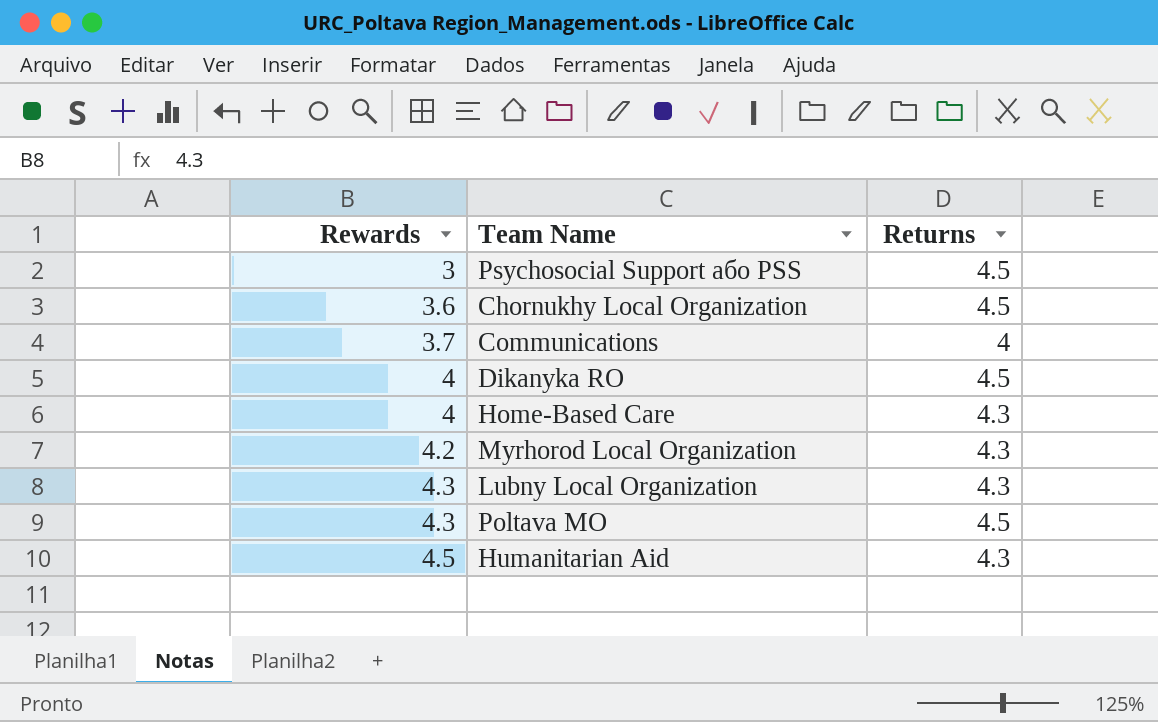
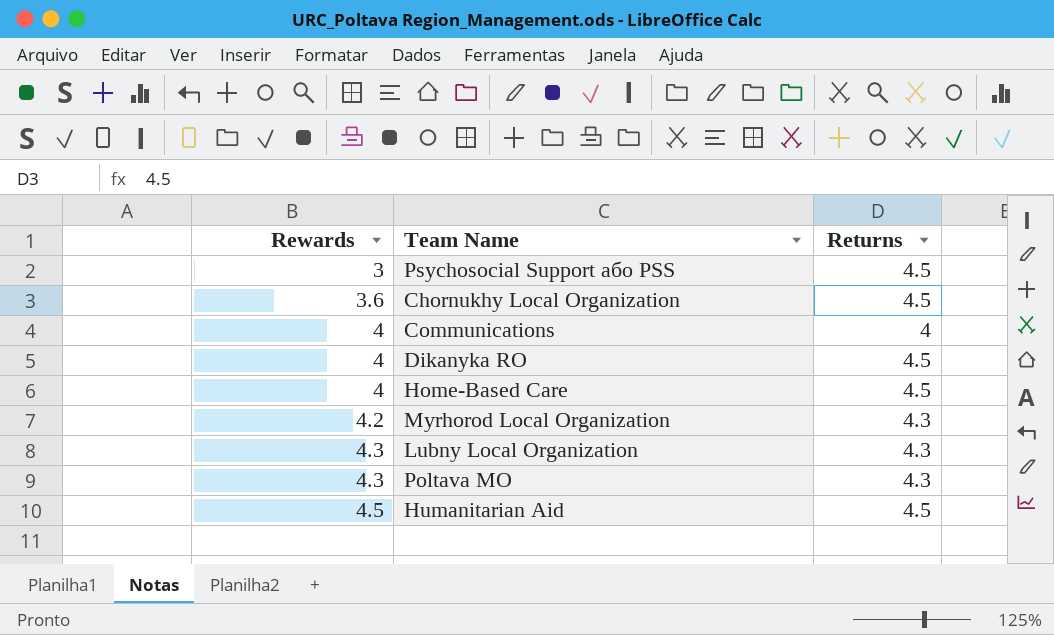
Communications | Rewards: 3.7 -> 4
Home-Based Care | Returns: 4.3 -> 4.5
Poltava MO | Returns: 4.5 -> 4.3
Humanitarian Aid | Returns: 4.3 -> 4.5

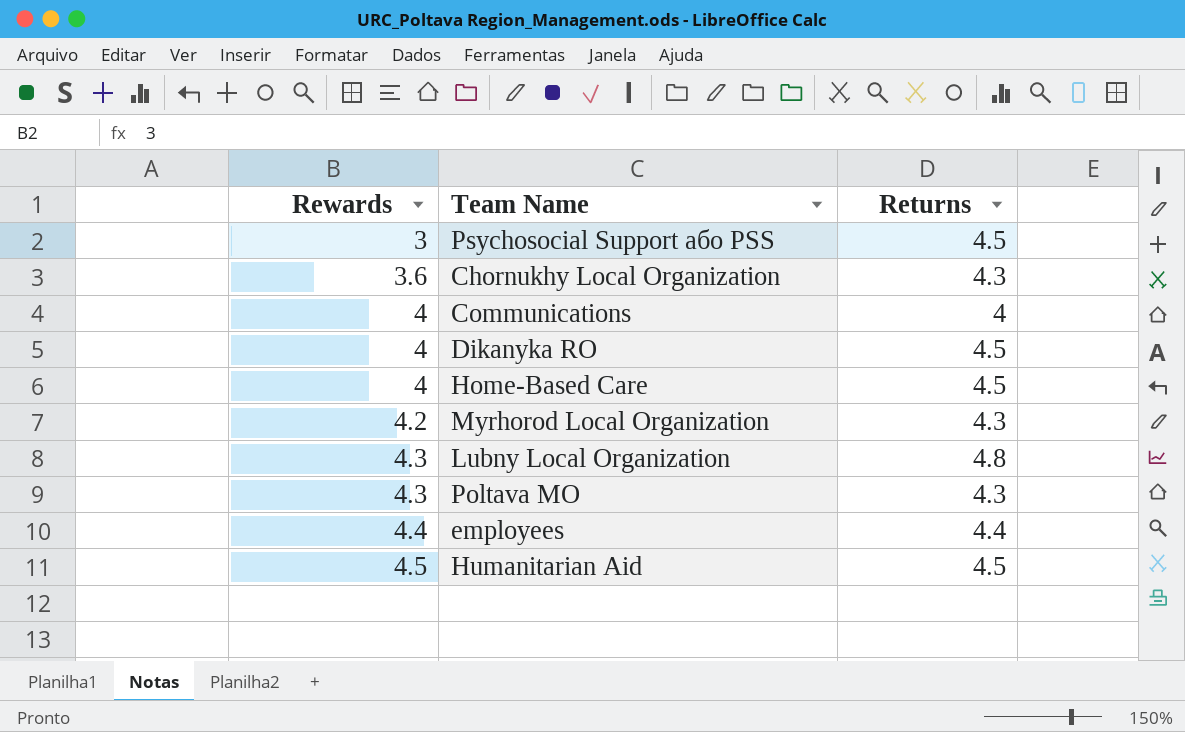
Chornukhy Local Organization | Returns: 4.5 -> 4.3
Lubny Local Organization | Returns: 4.3 -> 4.8
row employees: none -> 4.4 | 4.4

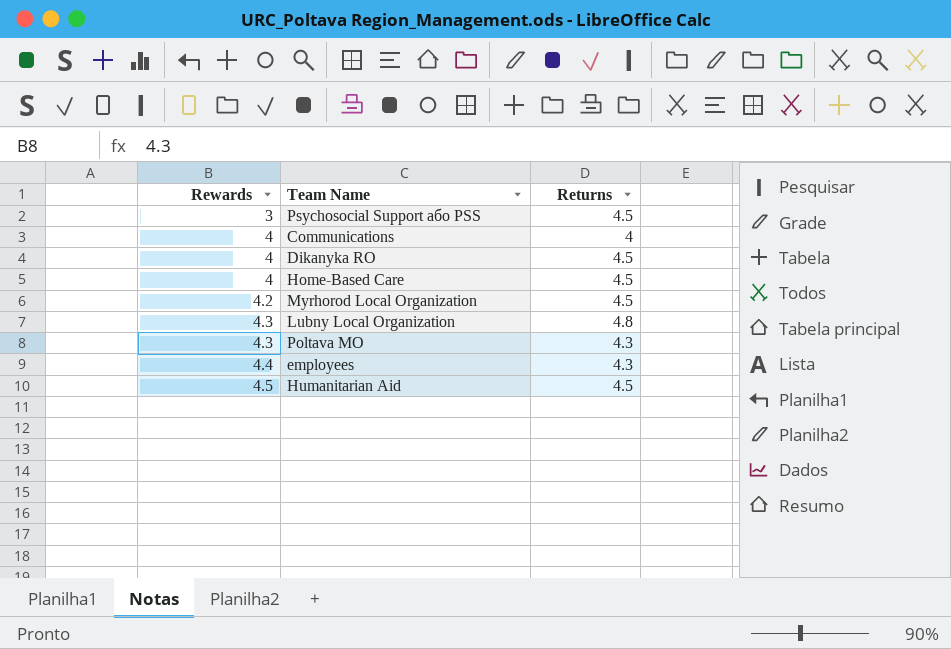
row Chornukhy Local Organization: 3.6 | 4.3 -> none
Myrhorod Local Organization | Returns: 4.3 -> 4.5
employees | Returns: 4.4 -> 4.3

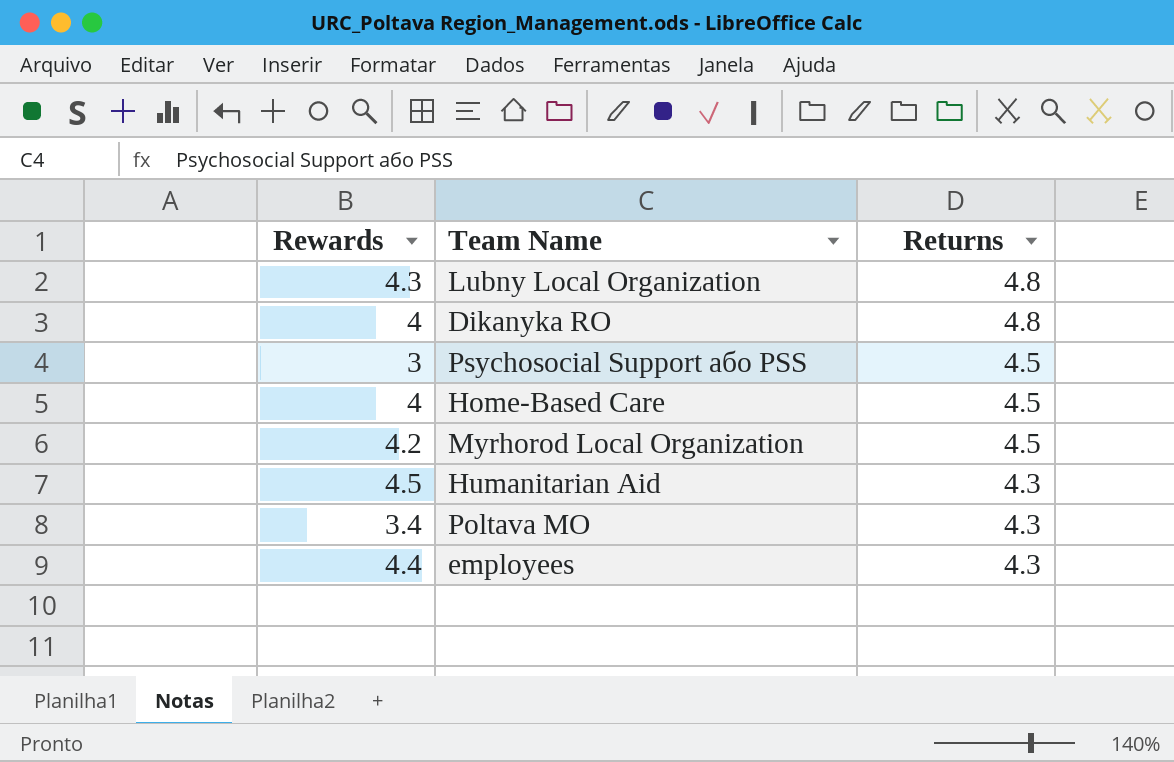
row order: Rewards ascending -> Returns descending
row Communications: 4 | 4 -> none
Dikanyka RO | Returns: 4.5 -> 4.8
Humanitarian Aid | Returns: 4.5 -> 4.3
Poltava MO | Rewards: 4.3 -> 3.4

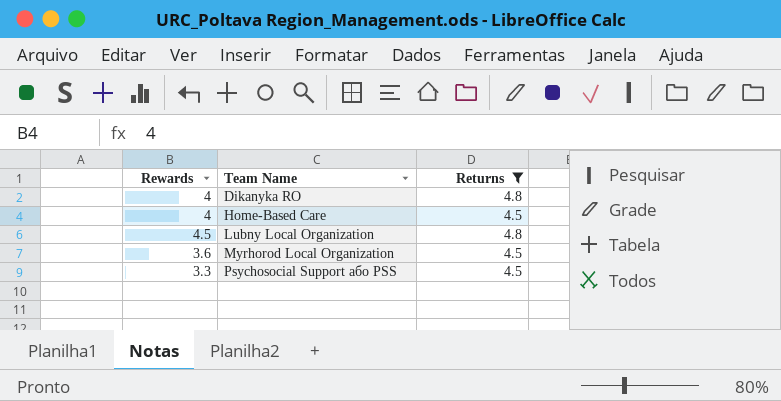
filter: none -> Returns != 4.3
row order: Returns descending -> Team Name ascending
Lubny Local Organization | Rewards: 4.3 -> 4.5
Myrhorod Local Organization | Rewards: 4.2 -> 3.6
Psychosocial Support або PSS | Rewards: 3 -> 3.3

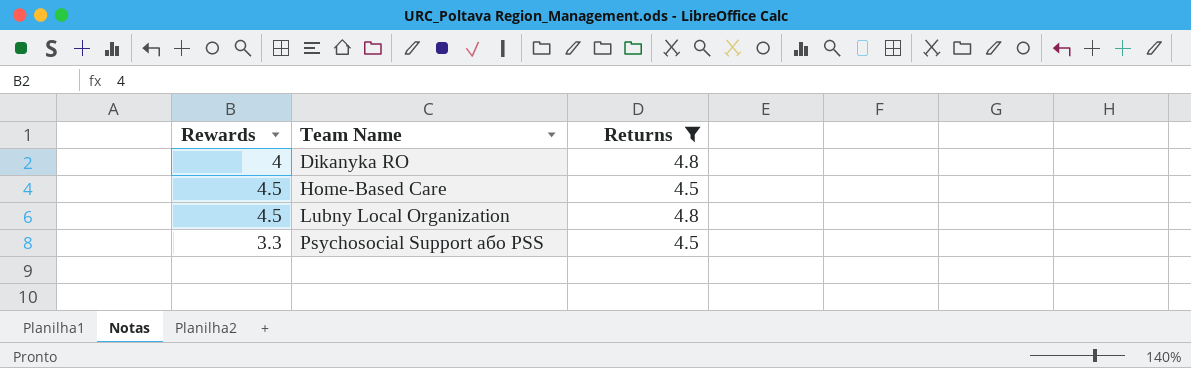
row Myrhorod Local Organization: 3.6 | 4.5 -> none
Home-Based Care | Rewards: 4 -> 4.5

